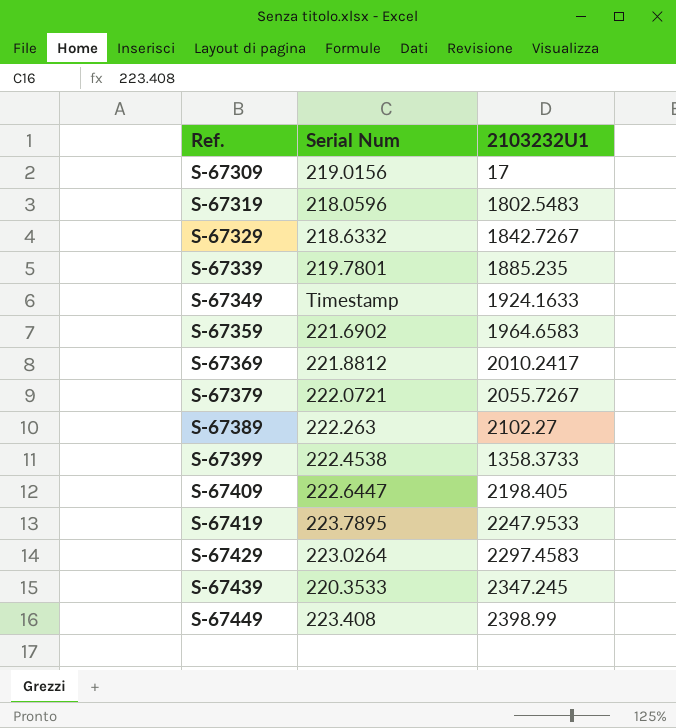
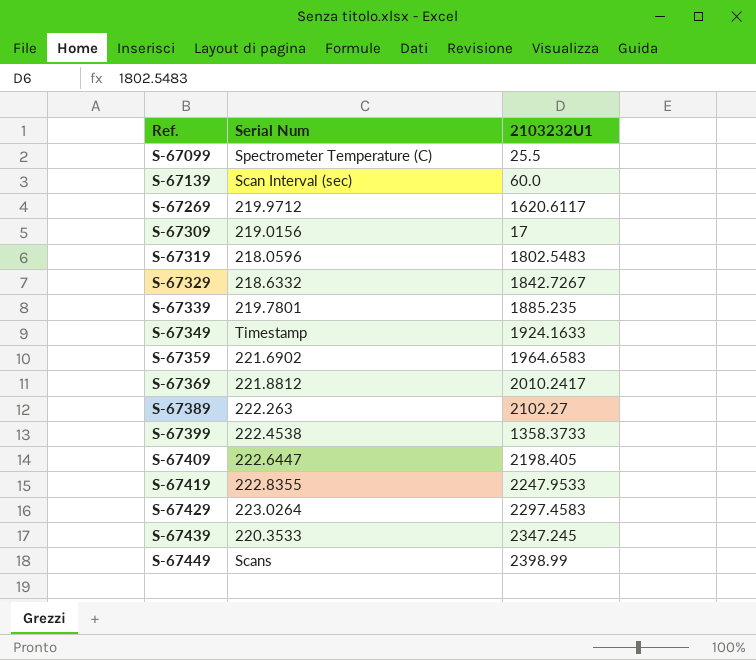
row S-67379: 222.0721 | 2055.7267 -> none
row S-67099: none -> Spectrometer Temperature (C) | 25.5
row S-67139: none -> Scan Interval (sec) | 60.0
row S-67269: none -> 219.9712 | 1620.6117
S-67419 | Serial Num: 223.7895 -> 222.8355
S-67449 | Serial Num: 223.408 -> Scans

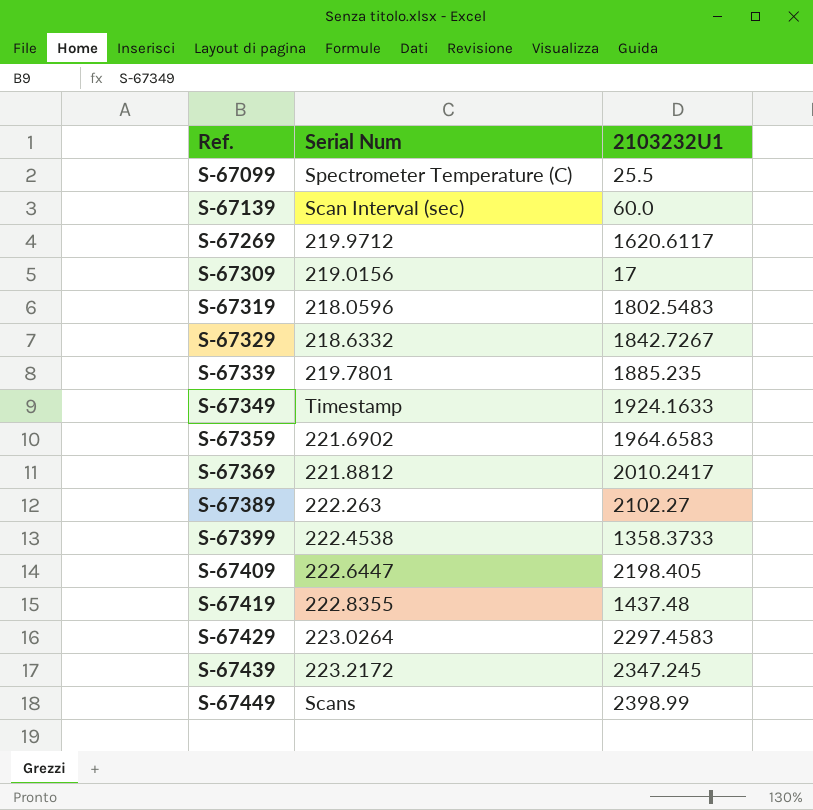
S-67419 | 2103232U1: 2247.9533 -> 1437.48
S-67439 | Serial Num: 220.3533 -> 223.2172

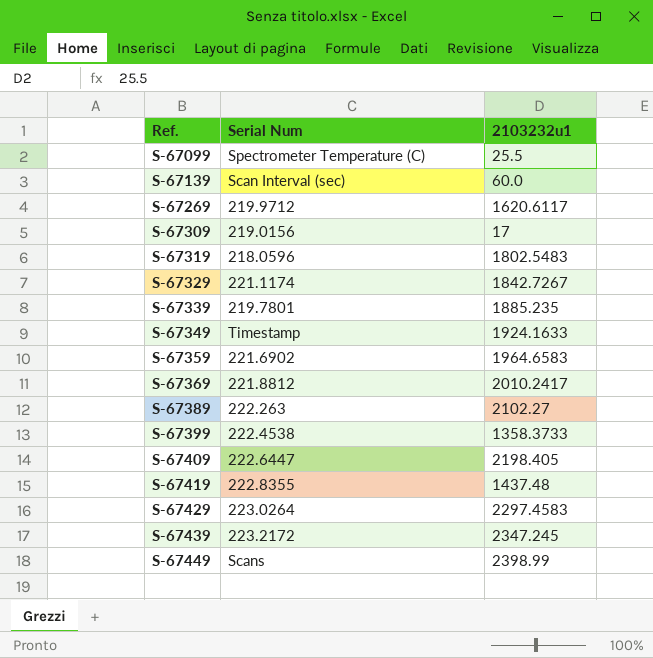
column name: 2103232U1 -> 2103232u1
S-67329 | Serial Num: 218.6332 -> 221.1174

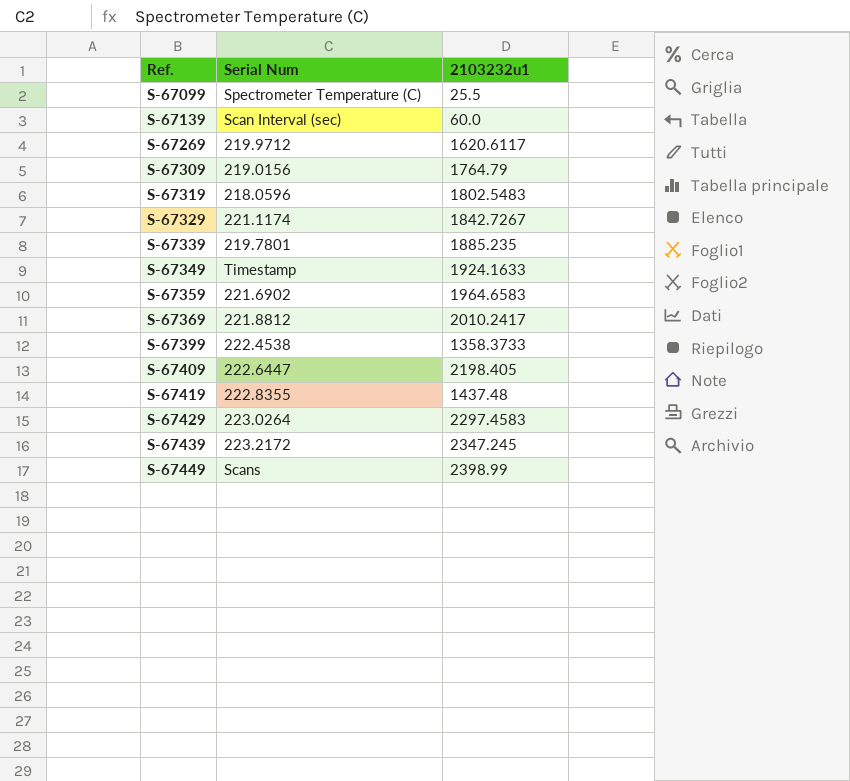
row S-67389: 222.263 | 2102.27 -> none
S-67309 | 2103232u1: 17 -> 1764.79

